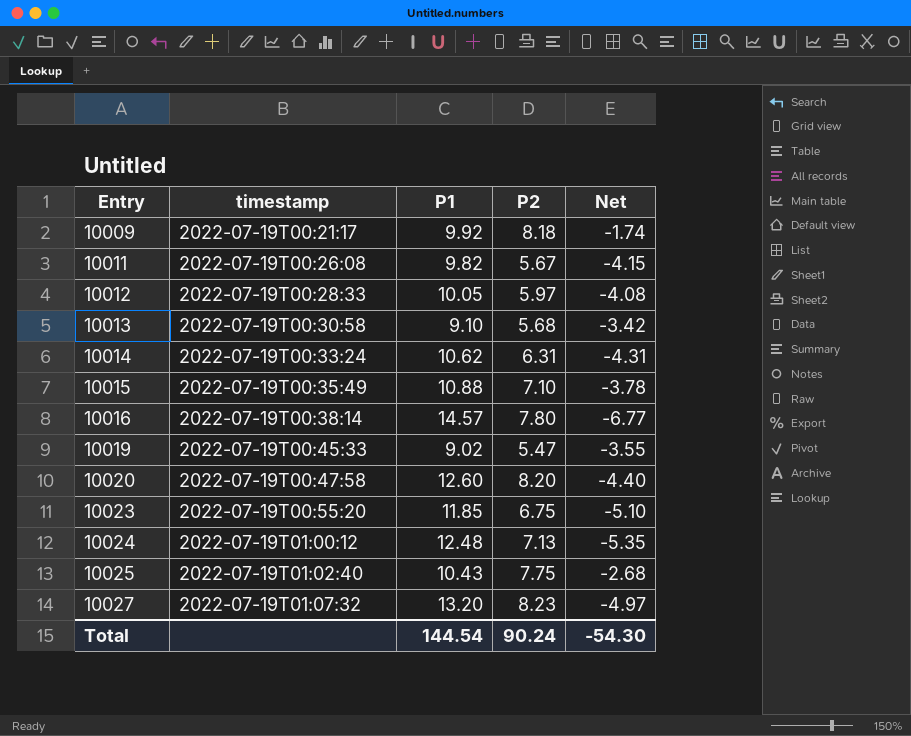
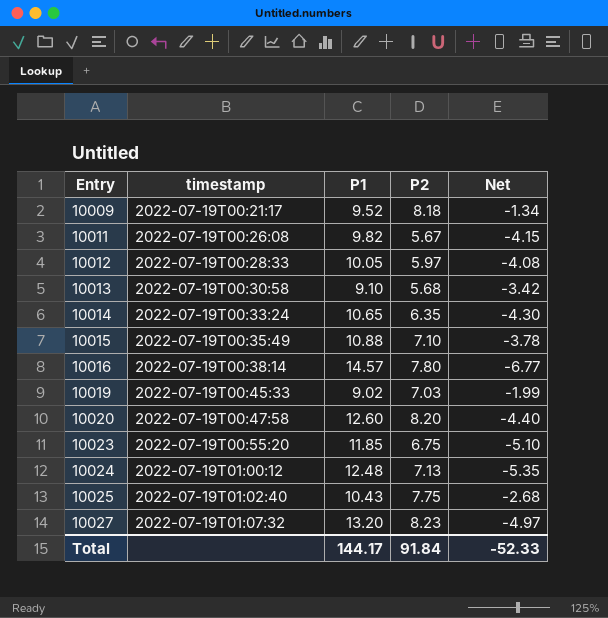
10009 | P1: 9.92 -> 9.52
10009 | Net: -1.74 -> -1.34
10014 | P1: 10.62 -> 10.65
10014 | P2: 6.31 -> 6.35
10014 | Net: -4.31 -> -4.30
10019 | P2: 5.47 -> 7.03
10019 | Net: -3.55 -> -1.99
Total | P1: 144.54 -> 144.17
Total | P2: 90.24 -> 91.84
Total | Net: -54.30 -> -52.33

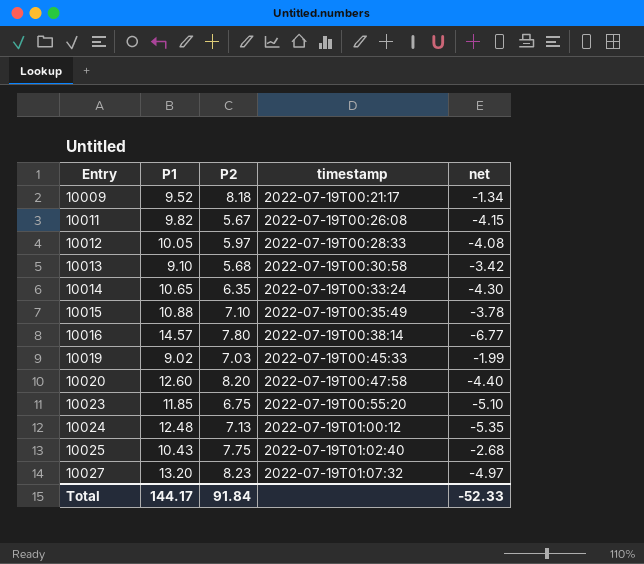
column timestamp | position: 2 -> 4
column name: Net -> net

